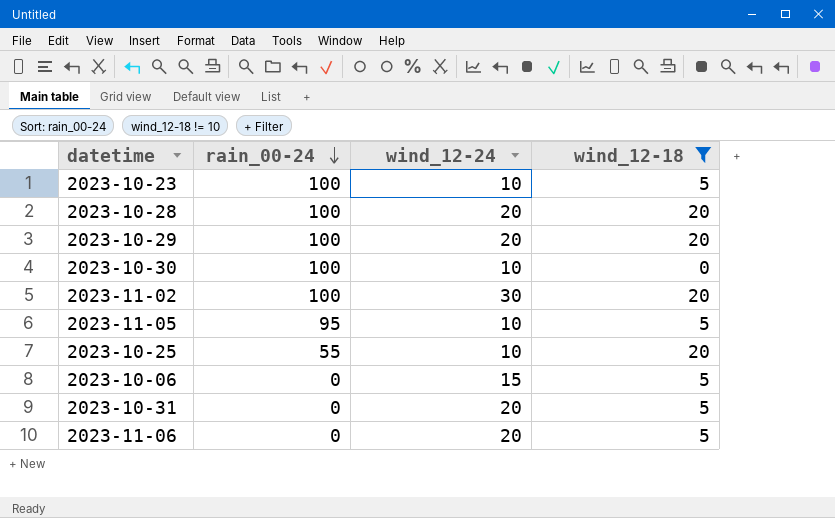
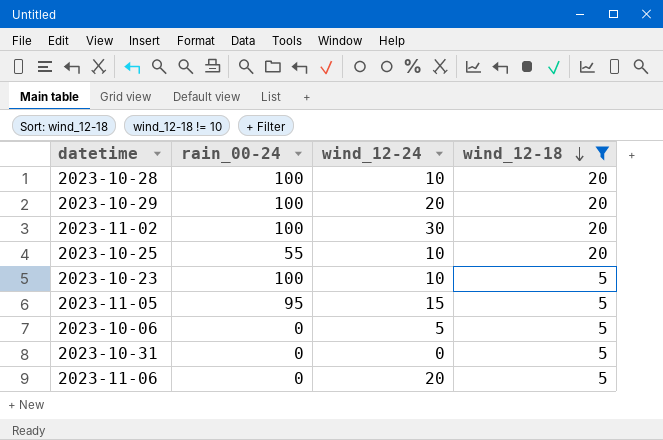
row order: rain_00-24 descending -> wind_12-18 descending
row 2023-10-30: 100 | 10 | 0 -> none
2023-10-28 | wind_12-24: 20 -> 10
2023-11-05 | wind_12-24: 10 -> 15
2023-10-06 | wind_12-24: 15 -> 5
2023-10-31 | wind_12-24: 20 -> 0

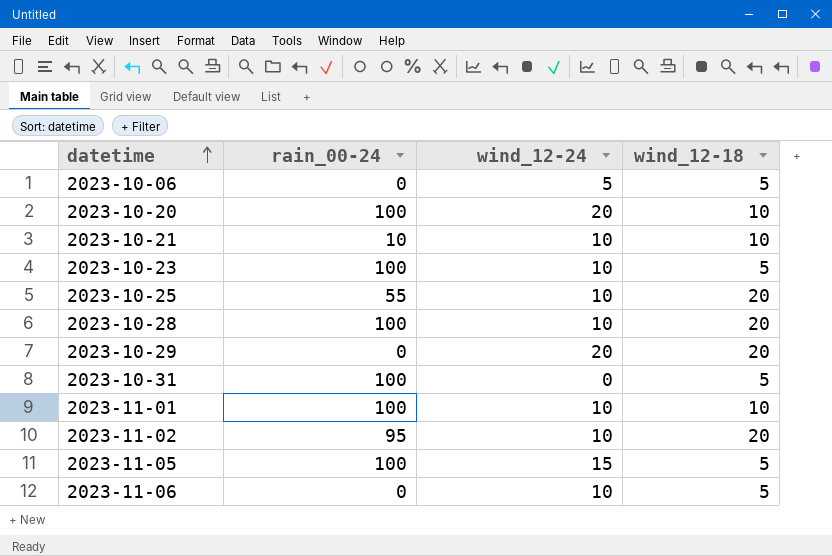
filter: wind_12-18 != 10 -> none
row order: wind_12-18 descending -> datetime ascending
2023-10-29 | rain_00-24: 100 -> 0
2023-10-31 | rain_00-24: 0 -> 100
2023-11-02 | rain_00-24: 100 -> 95
2023-11-02 | wind_12-24: 30 -> 10
2023-11-05 | rain_00-24: 95 -> 100
2023-11-06 | wind_12-24: 20 -> 10

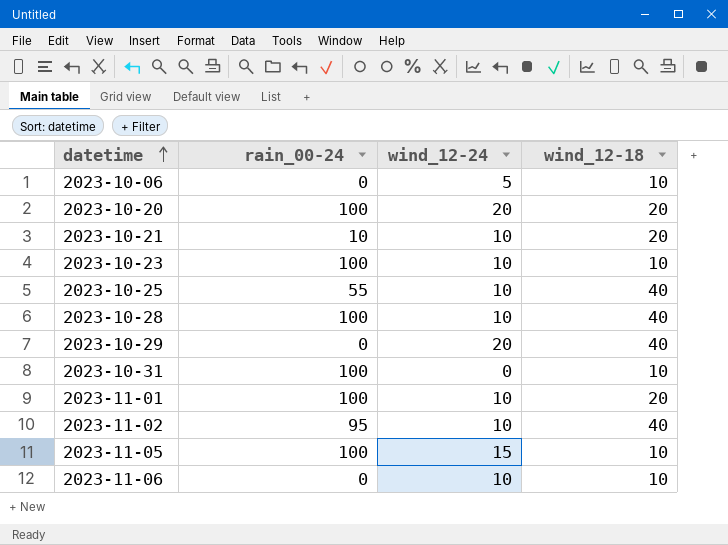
2023-10-06 | wind_12-18: 5 -> 10
2023-10-20 | wind_12-18: 10 -> 20
2023-10-21 | wind_12-18: 10 -> 20
2023-10-23 | wind_12-18: 5 -> 10
2023-10-25 | wind_12-18: 20 -> 40
2023-10-28 | wind_12-18: 20 -> 40
2023-10-29 | wind_12-18: 20 -> 40
2023-10-31 | wind_12-18: 5 -> 10
2023-11-01 | wind_12-18: 10 -> 20
2023-11-02 | wind_12-18: 20 -> 40
2023-11-05 | wind_12-18: 5 -> 10
2023-11-06 | wind_12-18: 5 -> 10

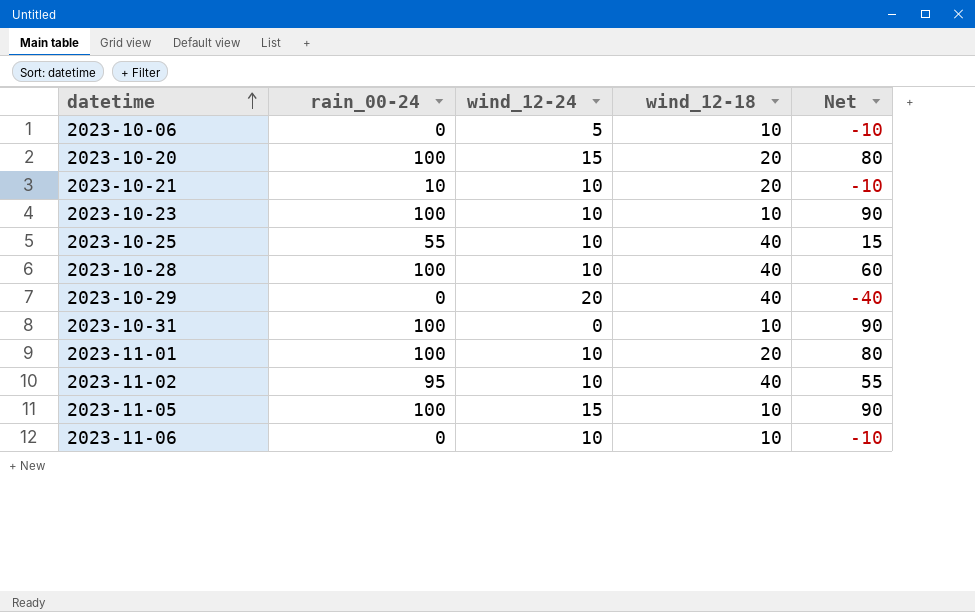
column Net | formula: none -> [rain_00-24] - [wind_12-18]
2023-10-20 | wind_12-24: 20 -> 15

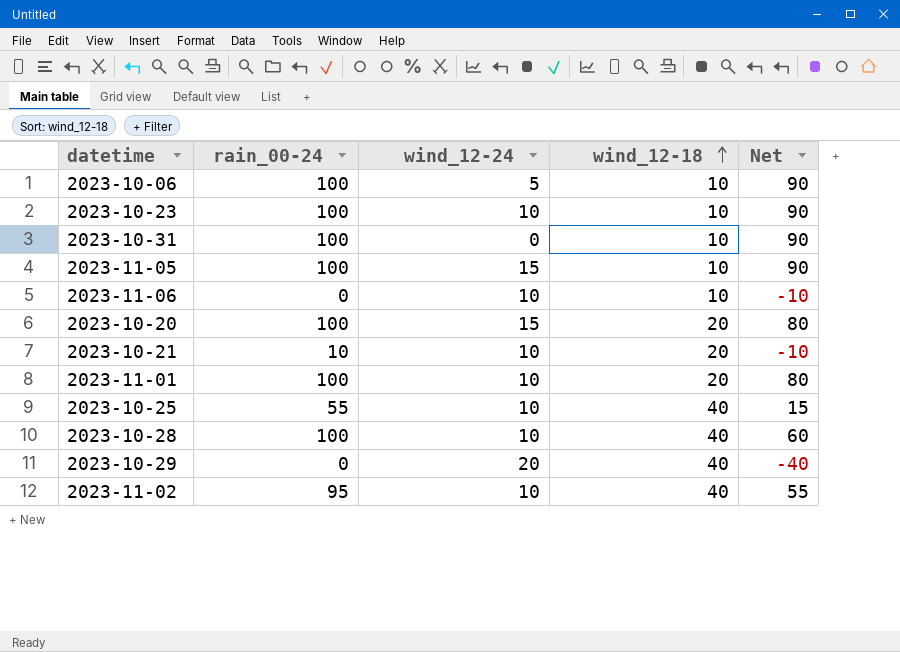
row order: datetime ascending -> wind_12-18 ascending
2023-10-06 | rain_00-24: 0 -> 100
2023-10-06 | Net: -10 -> 90

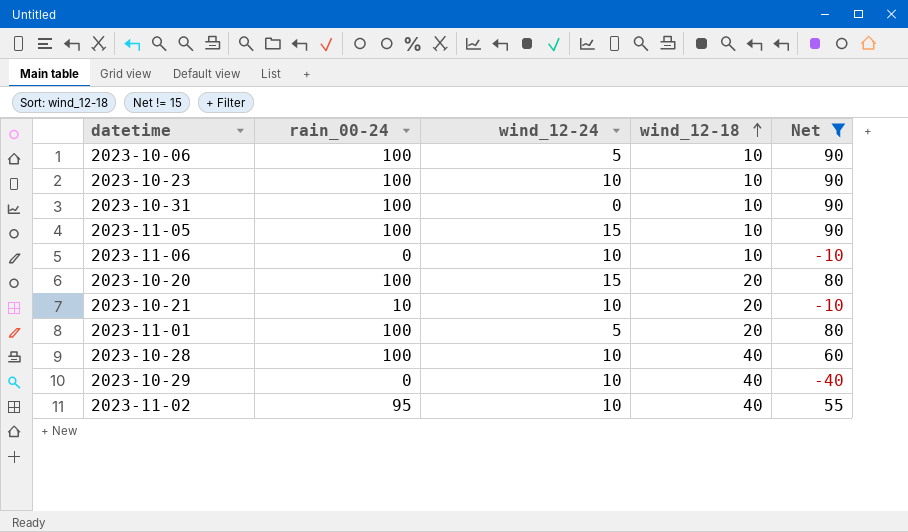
filter: none -> Net != 15
2023-11-01 | wind_12-24: 10 -> 5
2023-10-29 | wind_12-24: 20 -> 10

